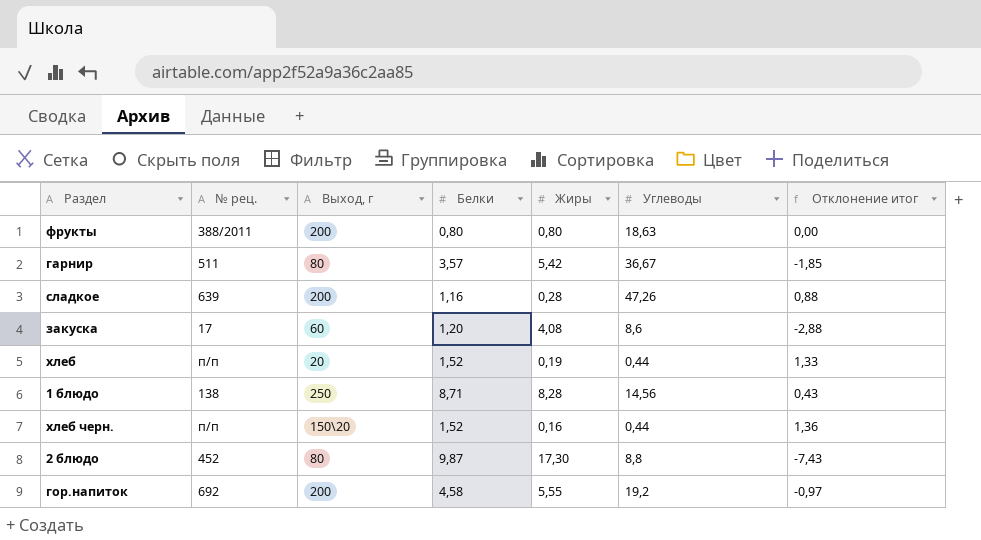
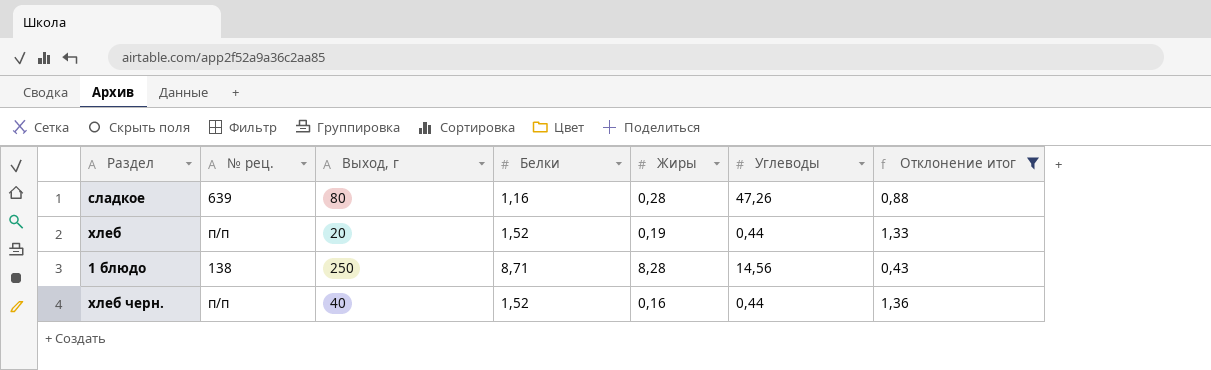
filter: none -> Отклонение итог >= 0,43
сладкое | Выход, г: 200 -> 80
хлеб черн. | Выход, г: 150\20 -> 40

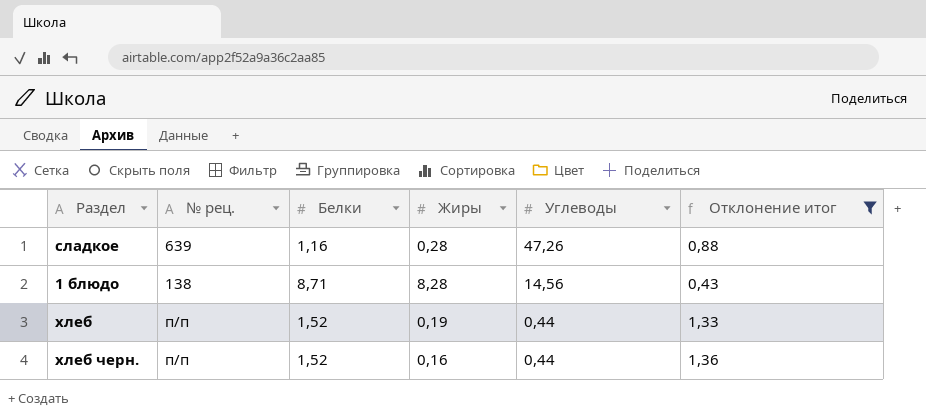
row order: none -> Углеводы descending
column Выход, г | position: 3 -> none

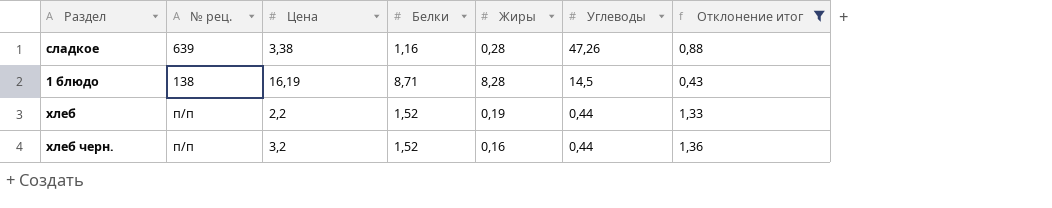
column Цена | position: none -> 3
1 блюдо | Углеводы: 14,56 -> 14,5

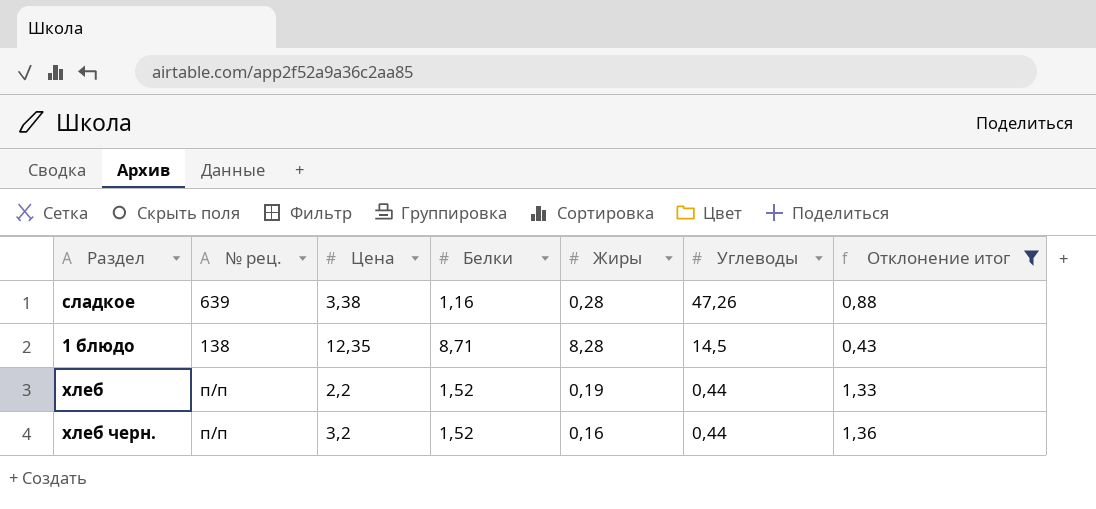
1 блюдо | Цена: 16,19 -> 12,35

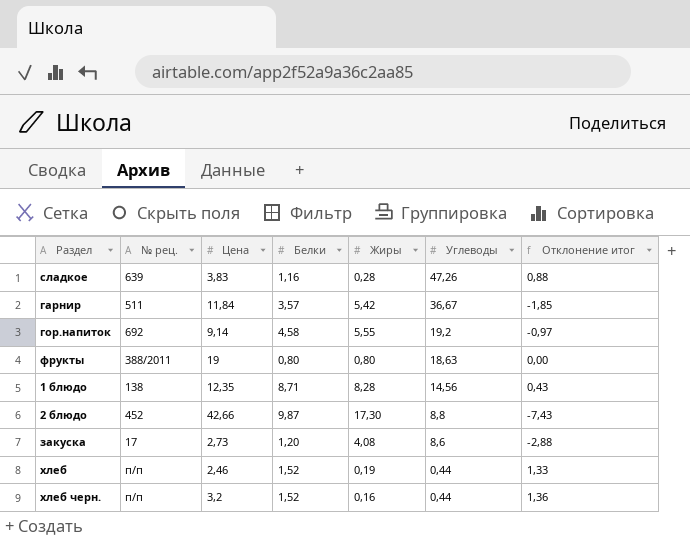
filter: Отклонение итог >= 0,43 -> none
сладкое | Цена: 3,38 -> 3,83
1 блюдо | Углеводы: 14,5 -> 14,56
хлеб | Цена: 2,2 -> 2,46

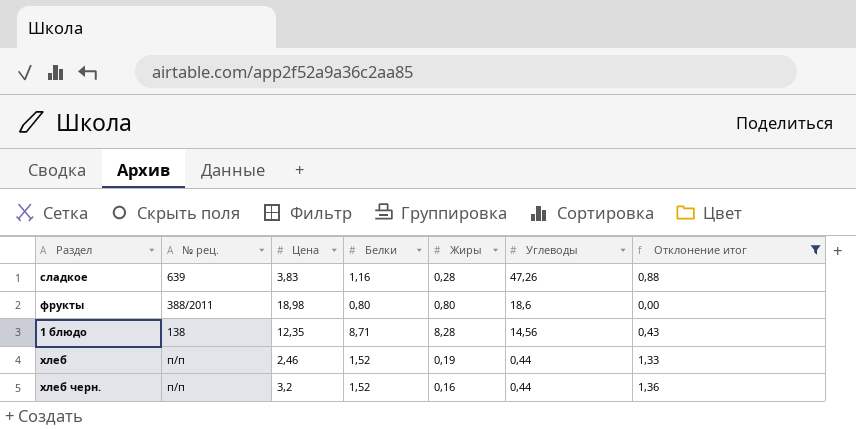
filter: none -> Отклонение итог >= 0,00
фрукты | Цена: 19 -> 18,98
фрукты | Углеводы: 18,63 -> 18,6

